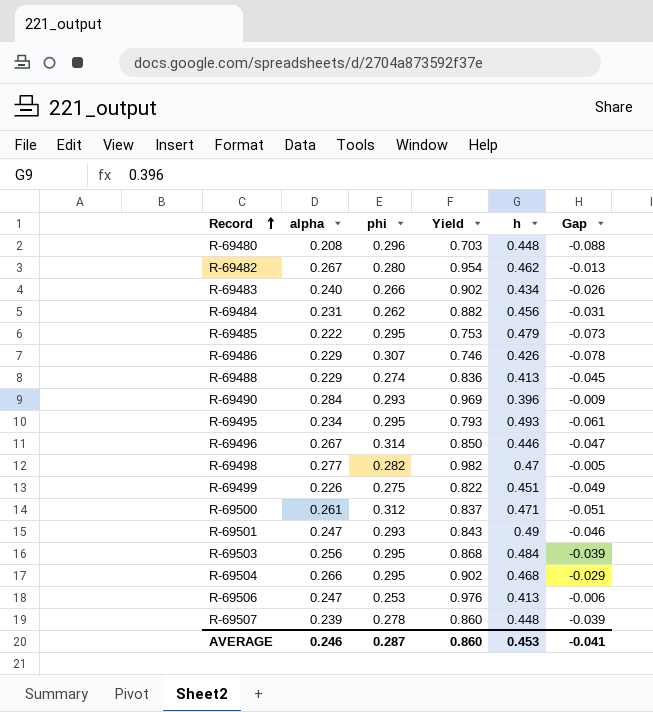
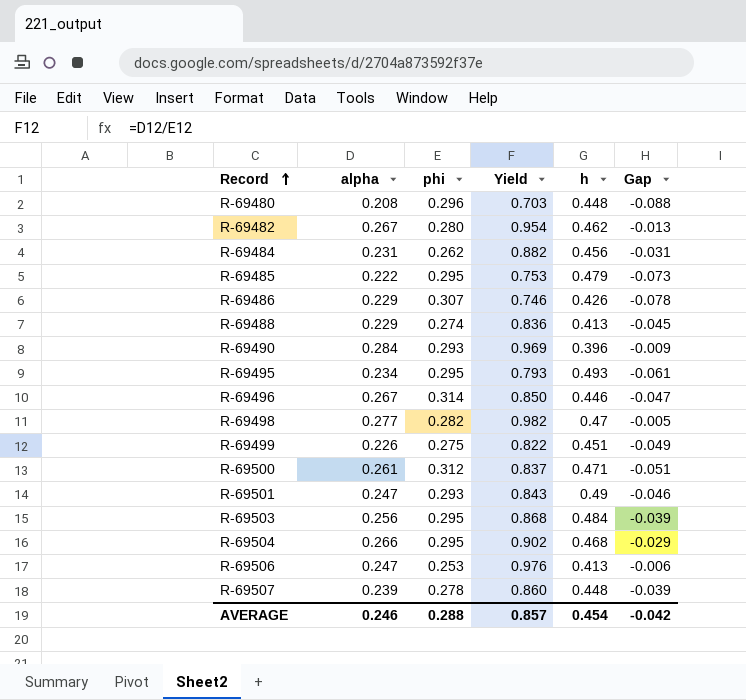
row R-69483: 0.240 | 0.266 | 0.902 | 0.434 | -0.026 -> none
AVERAGE | phi: 0.287 -> 0.288
AVERAGE | Yield: 0.860 -> 0.857
AVERAGE | h: 0.453 -> 0.454
AVERAGE | Gap: -0.041 -> -0.042

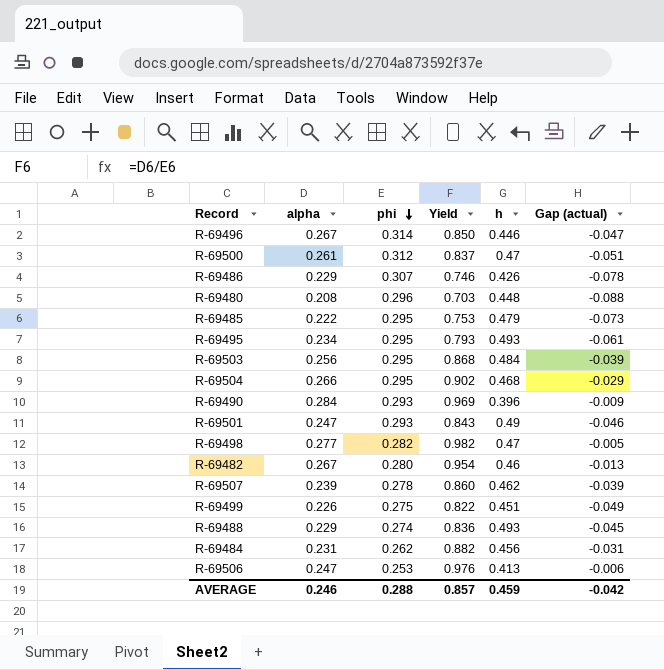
row order: Record ascending -> phi descending
column name: Gap -> Gap (actual)
R-69500 | h: 0.471 -> 0.47
R-69482 | h: 0.462 -> 0.46
R-69507 | h: 0.448 -> 0.462
R-69488 | h: 0.413 -> 0.493
AVERAGE | h: 0.454 -> 0.459

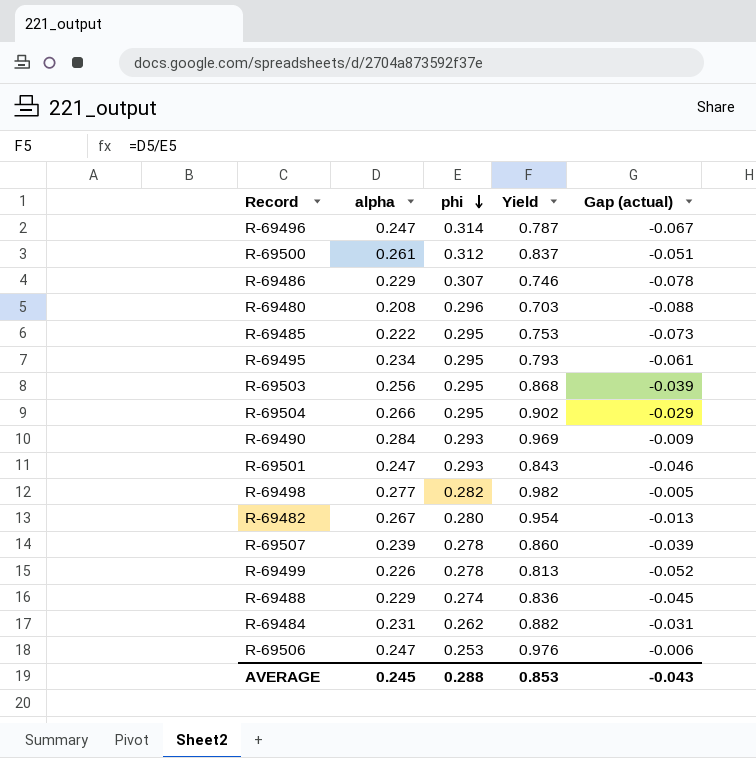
column h | position: 5 -> none
R-69496 | alpha: 0.267 -> 0.247
R-69496 | Yield: 0.850 -> 0.787
R-69496 | Gap (actual): -0.047 -> -0.067
R-69499 | phi: 0.275 -> 0.278
R-69499 | Yield: 0.822 -> 0.813
R-69499 | Gap (actual): -0.049 -> -0.052
AVERAGE | alpha: 0.246 -> 0.245
AVERAGE | Yield: 0.857 -> 0.853
AVERAGE | Gap (actual): -0.042 -> -0.043

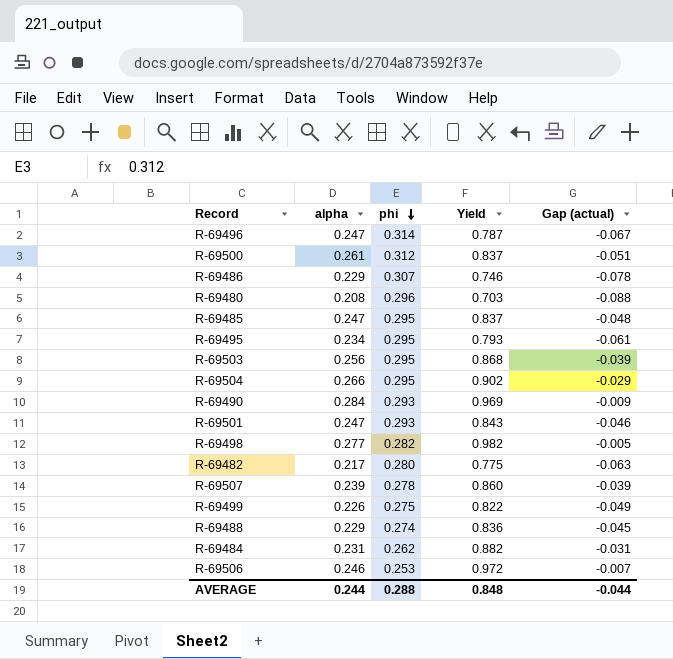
R-69485 | alpha: 0.222 -> 0.247
R-69485 | Yield: 0.753 -> 0.837
R-69485 | Gap (actual): -0.073 -> -0.048
R-69482 | alpha: 0.267 -> 0.217
R-69482 | Yield: 0.954 -> 0.775
R-69482 | Gap (actual): -0.013 -> -0.063
R-69499 | phi: 0.278 -> 0.275
R-69499 | Yield: 0.813 -> 0.822
R-69499 | Gap (actual): -0.052 -> -0.049
R-69506 | alpha: 0.247 -> 0.246
R-69506 | Yield: 0.976 -> 0.972
R-69506 | Gap (actual): -0.006 -> -0.007
AVERAGE | alpha: 0.245 -> 0.244
AVERAGE | Yield: 0.853 -> 0.848
AVERAGE | Gap (actual): -0.043 -> -0.044

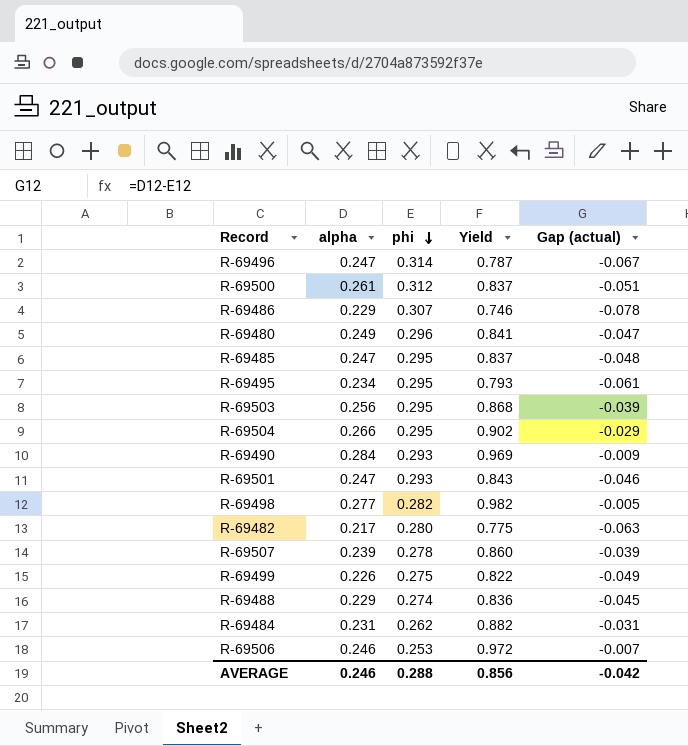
R-69480 | alpha: 0.208 -> 0.249
R-69480 | Yield: 0.703 -> 0.841
R-69480 | Gap (actual): -0.088 -> -0.047
AVERAGE | alpha: 0.244 -> 0.246
AVERAGE | Yield: 0.848 -> 0.856
AVERAGE | Gap (actual): -0.044 -> -0.042

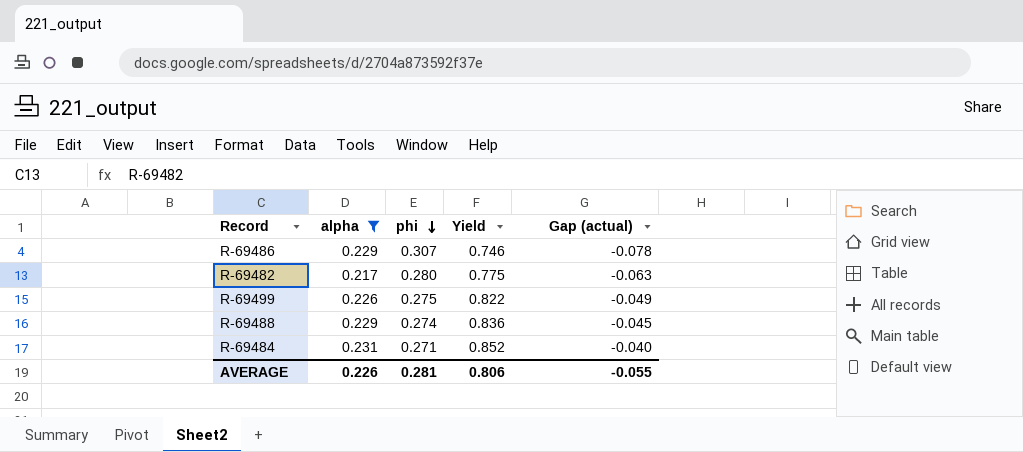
filter: none -> alpha <= 0.231
R-69484 | phi: 0.262 -> 0.271
R-69484 | Yield: 0.882 -> 0.852
R-69484 | Gap (actual): -0.031 -> -0.040
AVERAGE | alpha: 0.246 -> 0.226
AVERAGE | phi: 0.288 -> 0.281
AVERAGE | Yield: 0.856 -> 0.806
AVERAGE | Gap (actual): -0.042 -> -0.055

